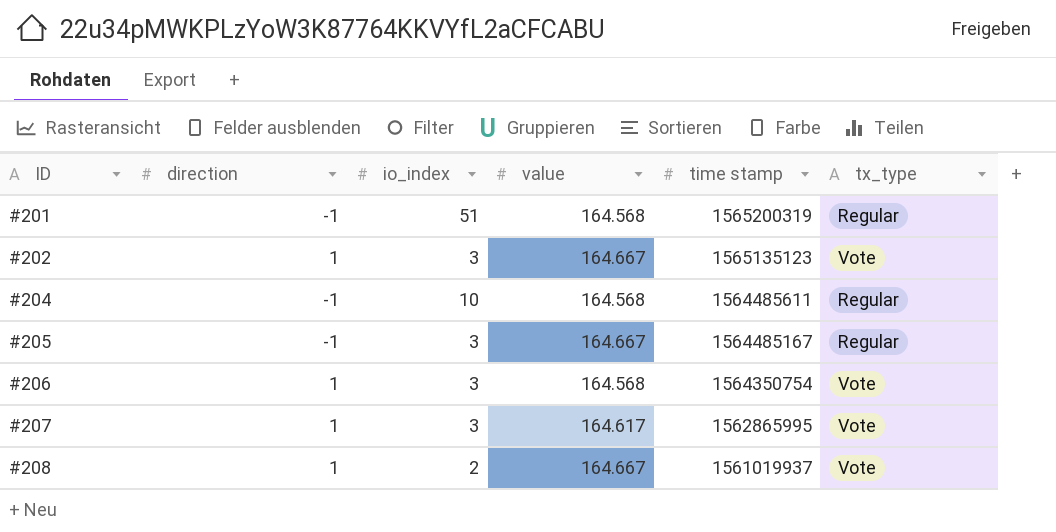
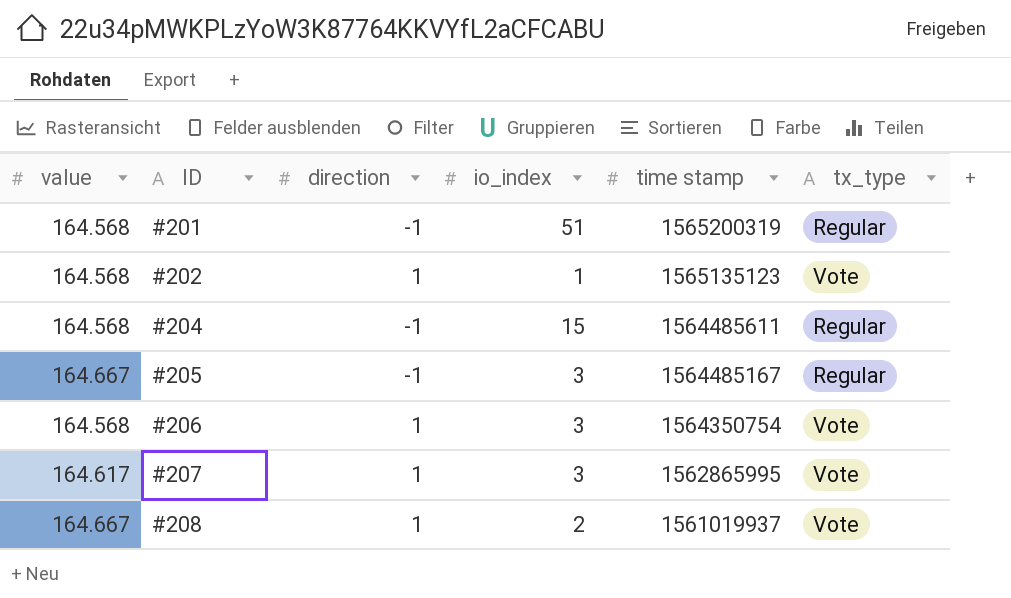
column value | position: 4 -> 1
#202 | value: 164.667 -> 164.568
#202 | io_index: 3 -> 1
#204 | io_index: 10 -> 15

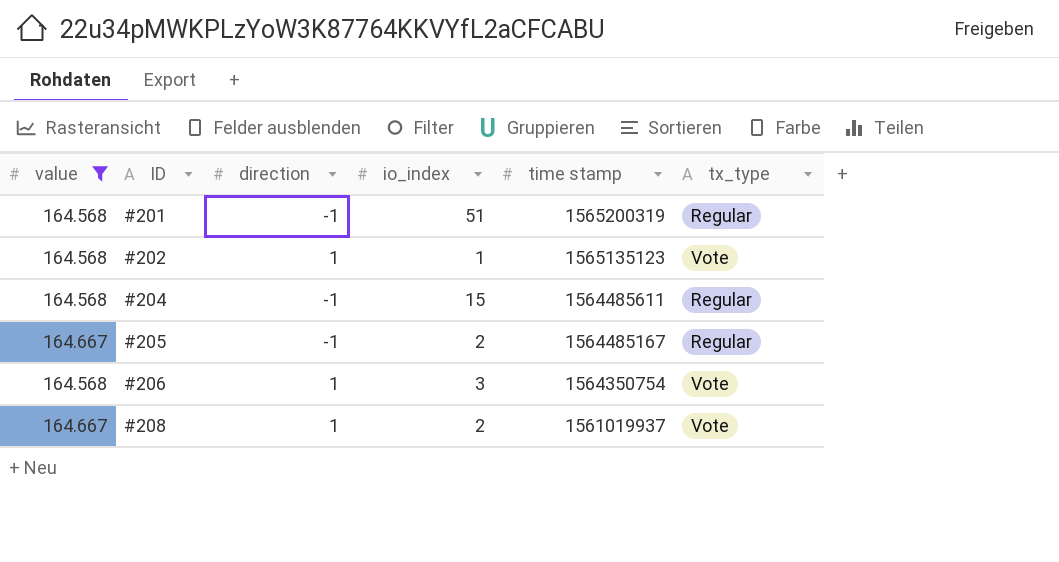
filter: none -> value != 164.617
#205 | io_index: 3 -> 2

